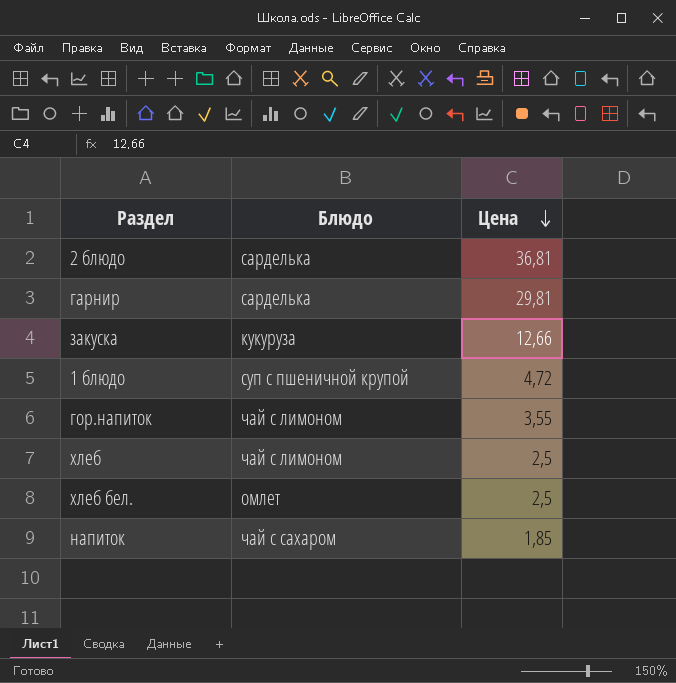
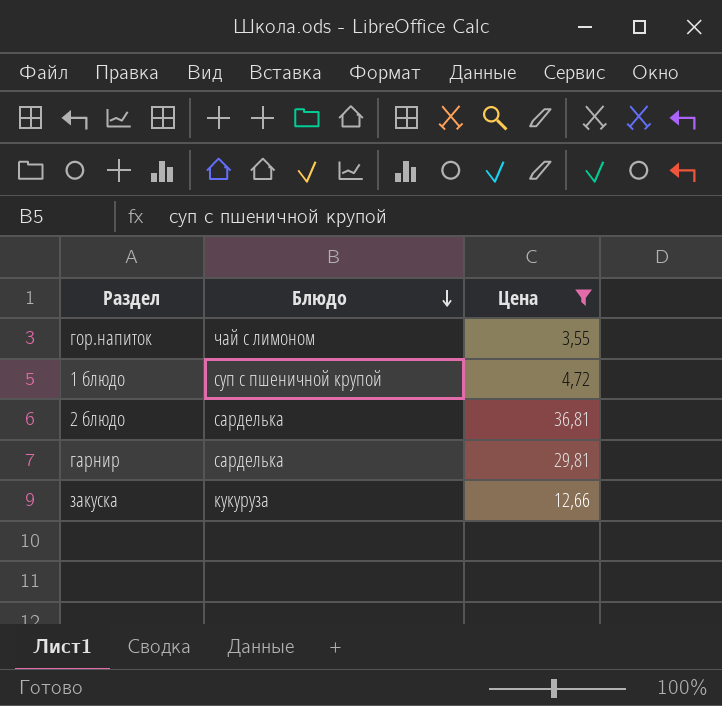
filter: none -> Цена >= 3,55
row order: Цена descending -> Блюдо descending

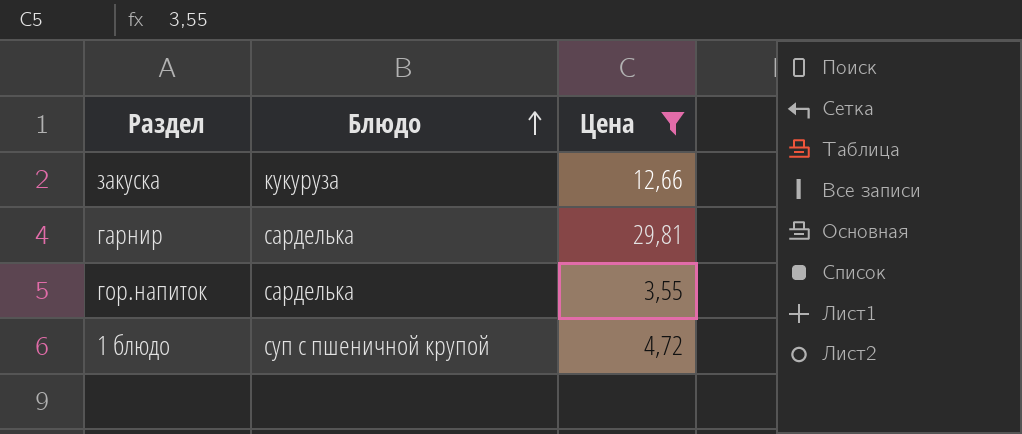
row order: Блюдо descending -> Блюдо ascending
row 2 блюдо: сарделька | 36,81 -> none
гор.напиток | Блюдо: чай с лимоном -> сарделька

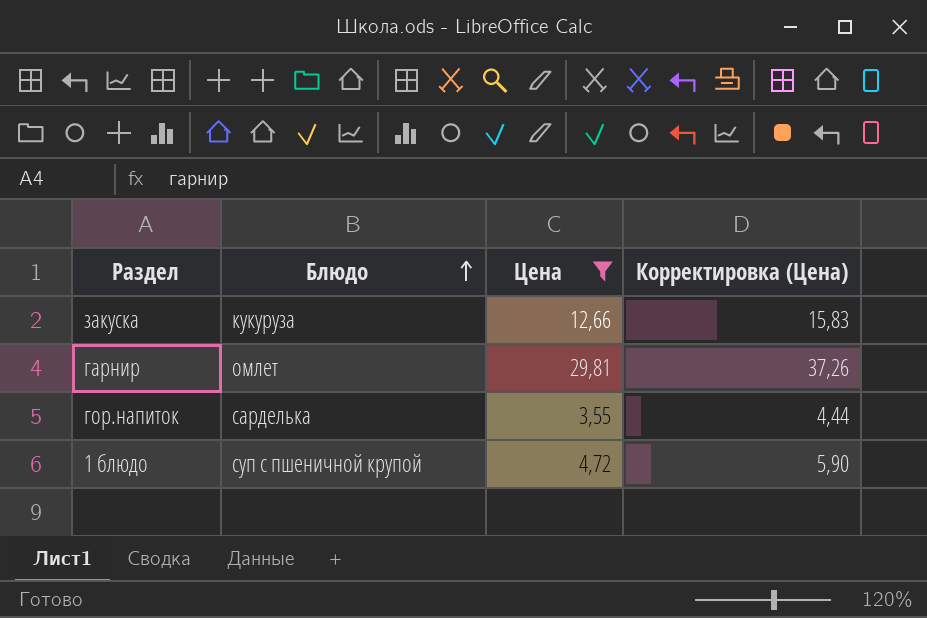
column Корректировка (Цена) | formula: none -> [Цена] * 1,25
гарнир | Блюдо: сарделька -> омлет

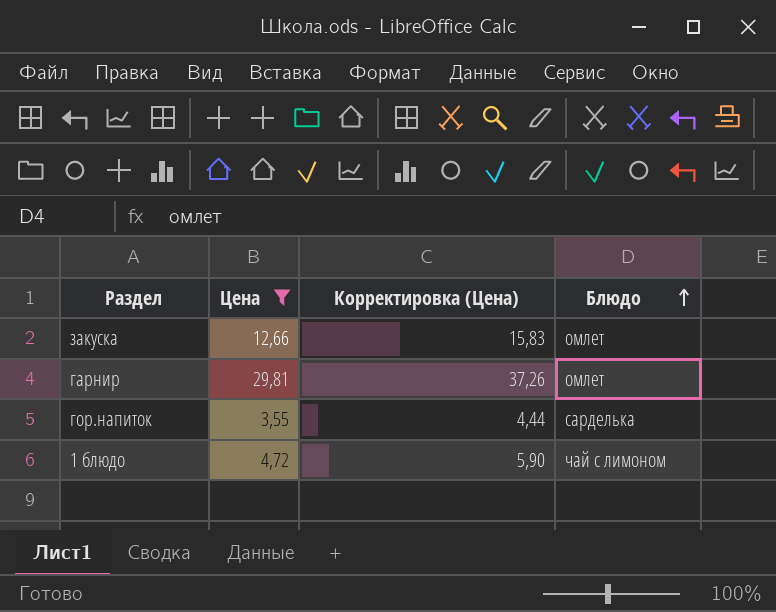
column Блюдо | position: 2 -> 4
закуска | Блюдо: кукуруза -> омлет
1 блюдо | Блюдо: суп с пшеничной крупой -> чай с лимоном

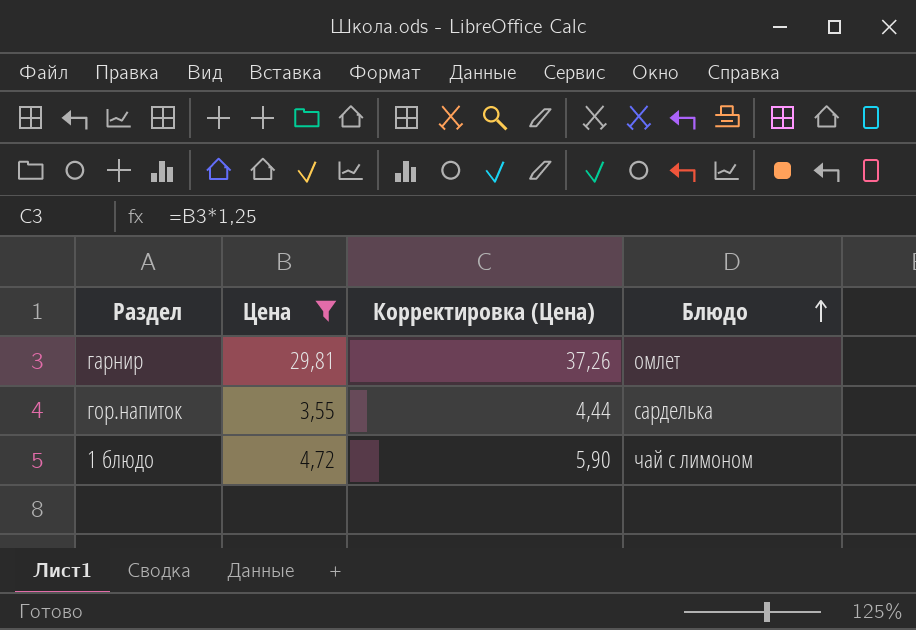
row закуска: 12,66 | 15,83 | омлет -> none

